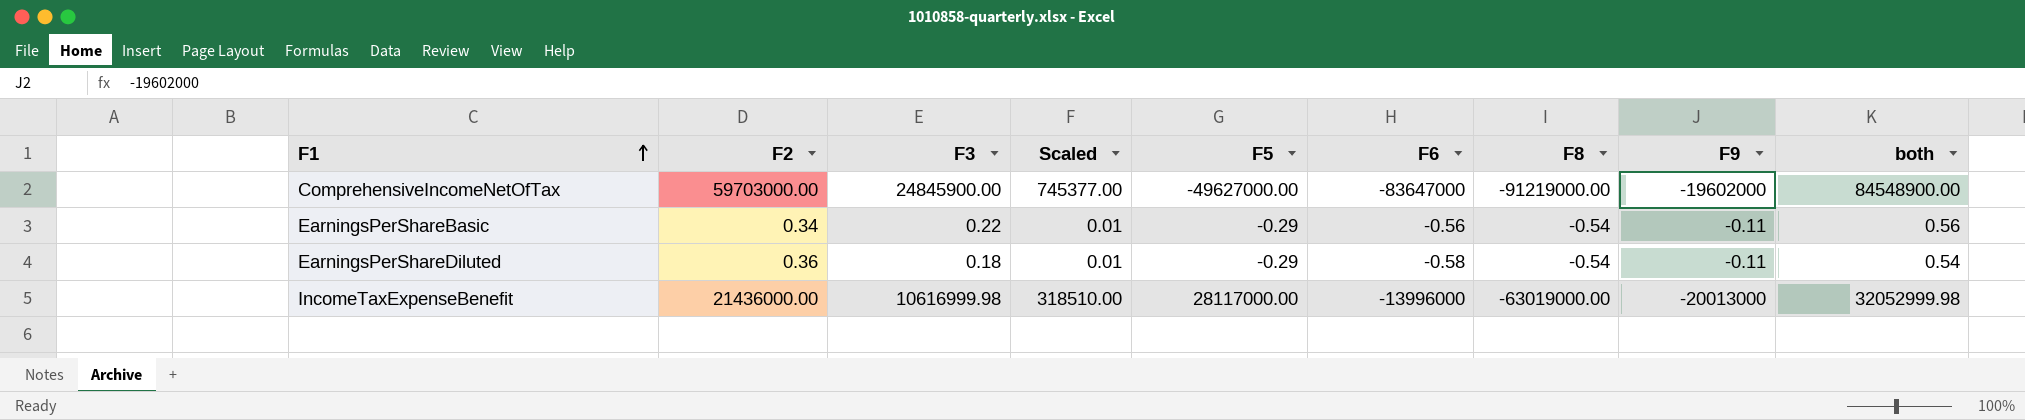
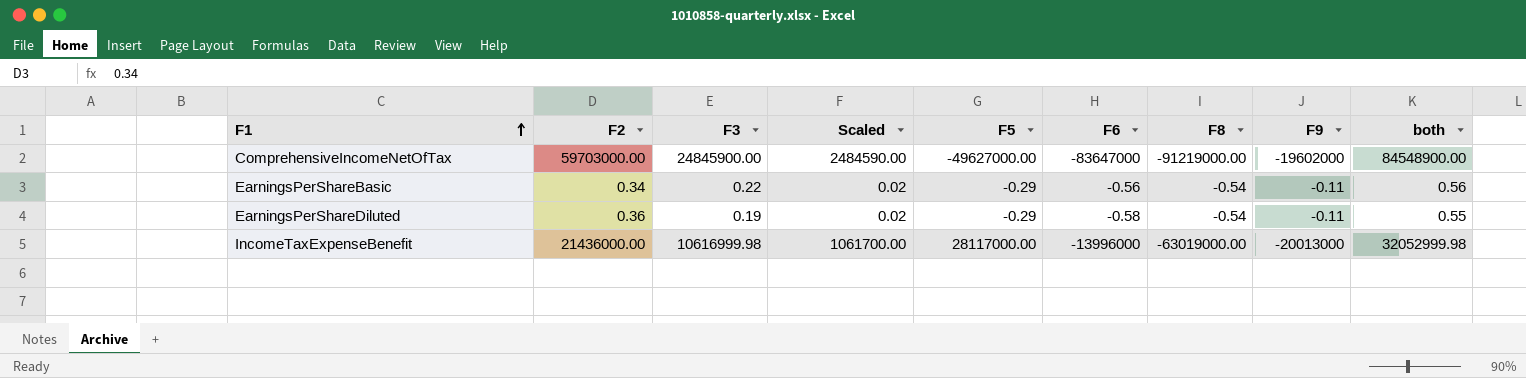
column Scaled | formula: [F3] * 0.03 -> [F3] * 0.1
EarningsPerShareDiluted | F3: 0.18 -> 0.19
EarningsPerShareDiluted | both: 0.54 -> 0.55

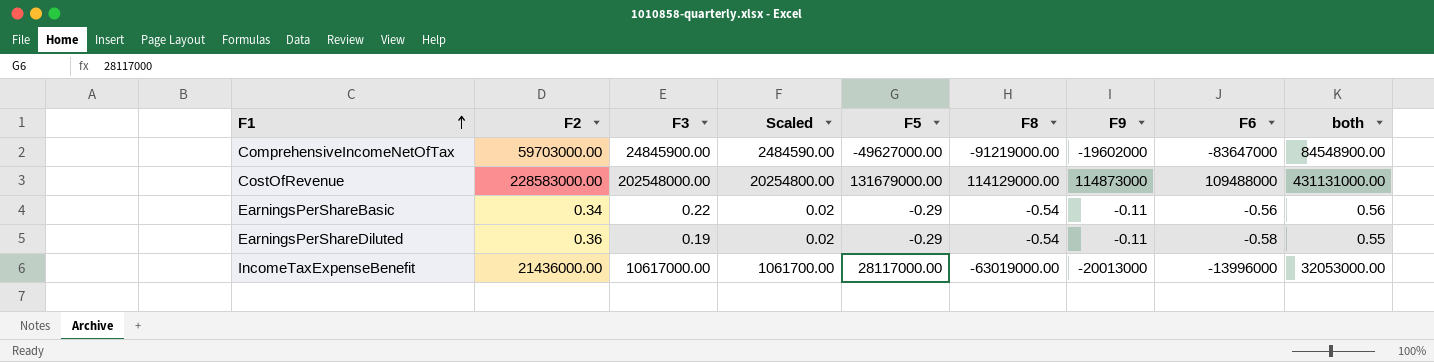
column F6 | position: 6 -> 8
row CostOfRevenue: none -> 228583000.00 | 202548000.00 | 20254800.00 | 131679000.00 | 114129000.00 | 114873000 | 109488000 | 431131000.00
IncomeTaxExpenseBenefit | F3: 10616999.98 -> 10617000.00
IncomeTaxExpenseBenefit | both: 32052999.98 -> 32053000.00

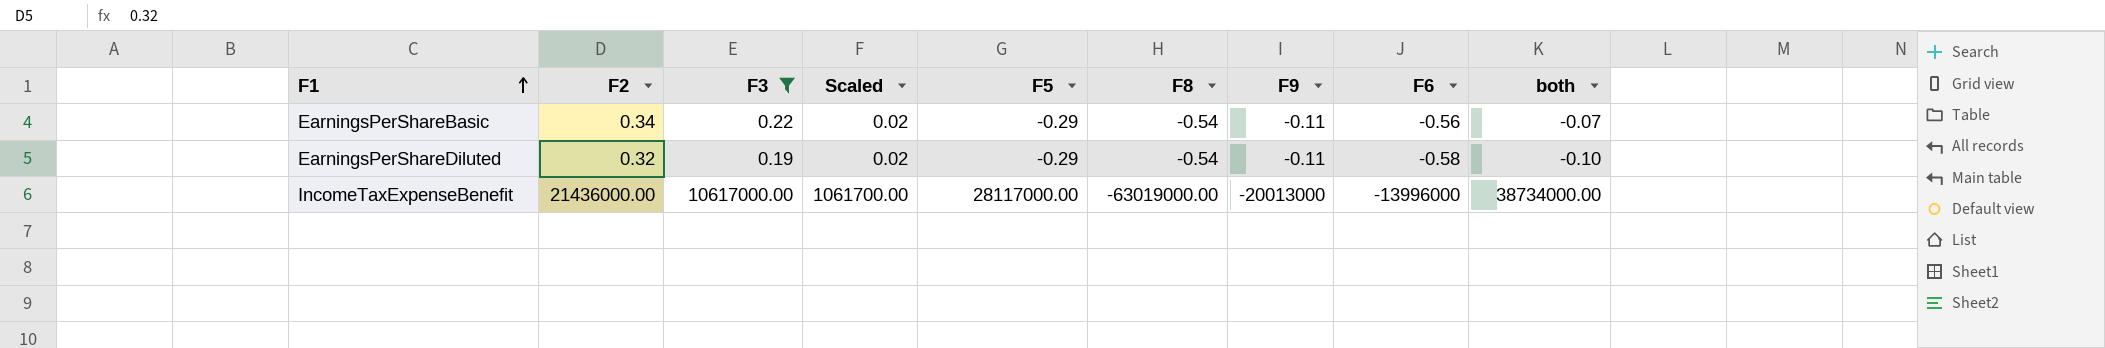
filter: none -> F3 <= 10617000.00
column both | formula: [F2] + [F3] -> [F3] + [F5]
EarningsPerShareDiluted | F2: 0.36 -> 0.32

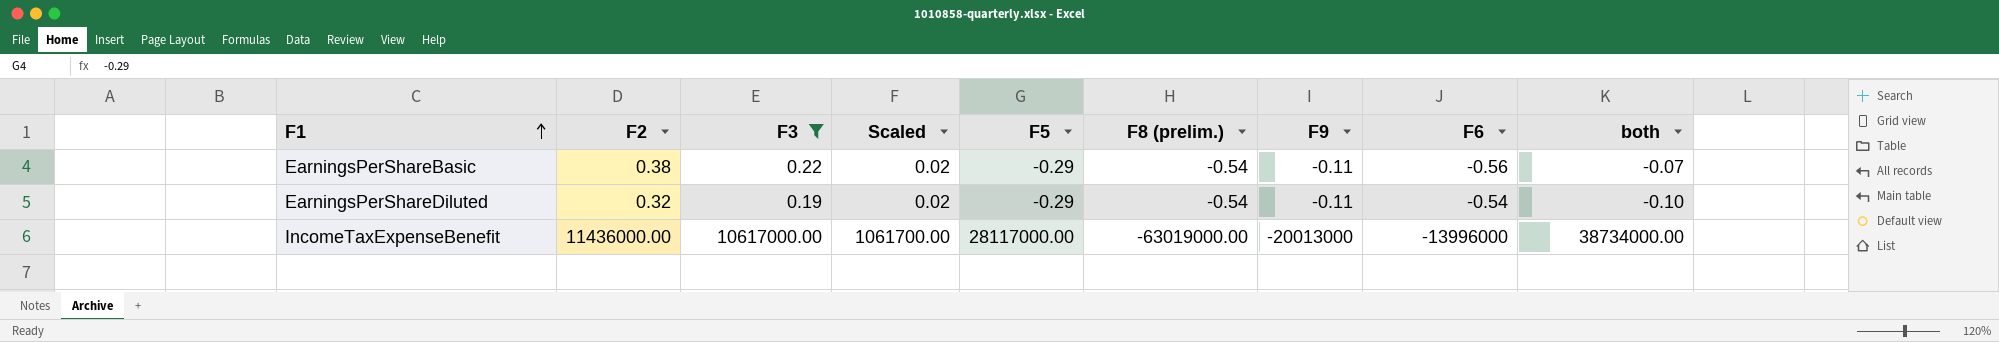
column name: F8 -> F8 (prelim.)
EarningsPerShareBasic | F2: 0.34 -> 0.38
EarningsPerShareDiluted | F6: -0.58 -> -0.54
IncomeTaxExpenseBenefit | F2: 21436000.00 -> 11436000.00

